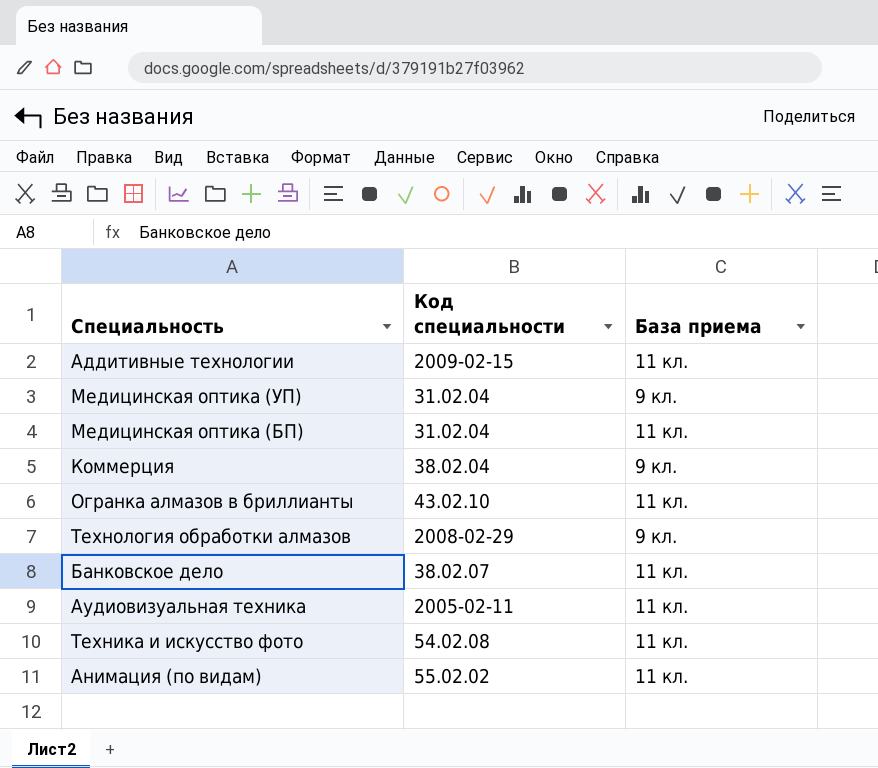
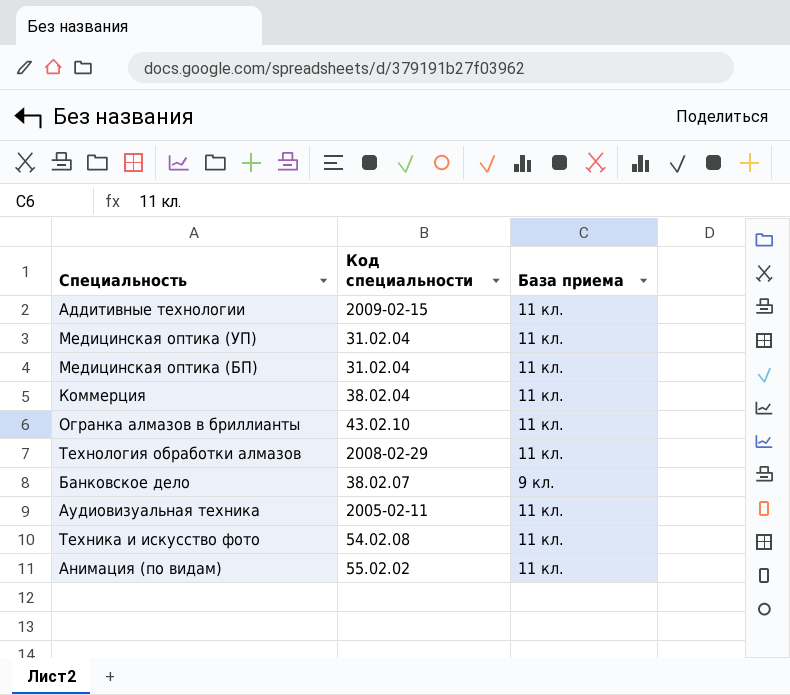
Медицинская оптика (УП) | База приема: 9 кл. -> 11 кл.
Коммерция | База приема: 9 кл. -> 11 кл.
Технология обработки алмазов | База приема: 9 кл. -> 11 кл.
Банковское дело | База приема: 11 кл. -> 9 кл.

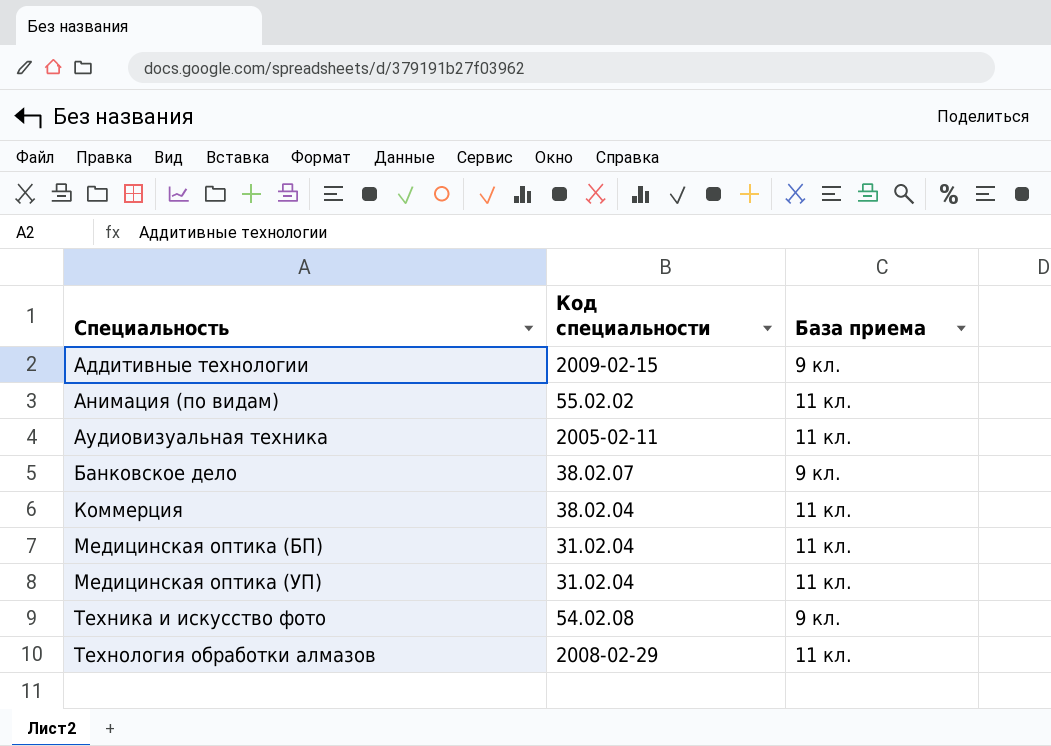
row order: none -> Специальность ascending
row Огранка алмазов в бриллианты: 43.02.10 | 11 кл. -> none
Аддитивные технологии | База приема: 11 кл. -> 9 кл.
Техника и искусство фото | База приема: 11 кл. -> 9 кл.

